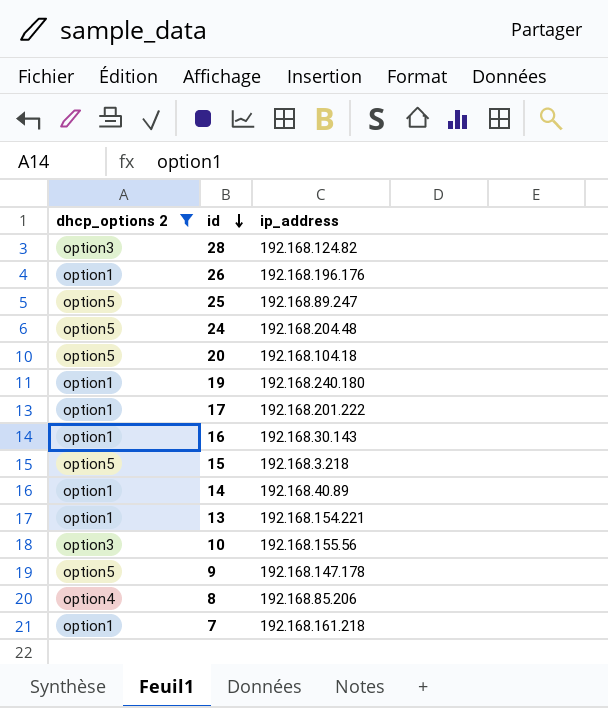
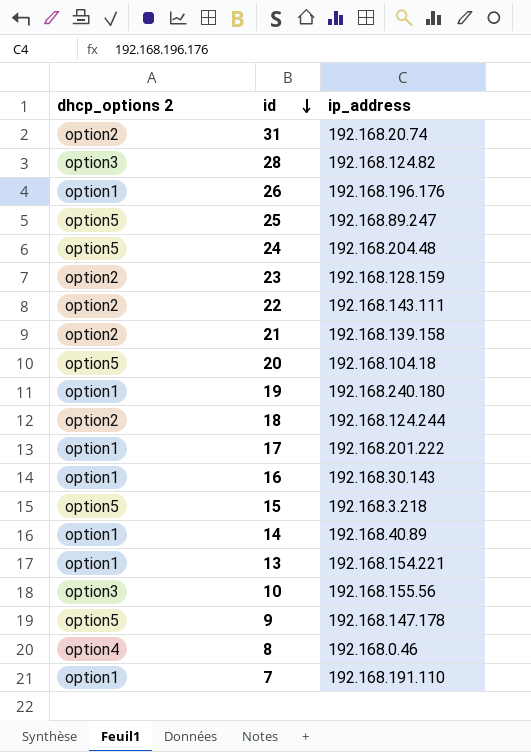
filter: dhcp_options 2 != option2 -> none
8 | ip_address: 192.168.85.206 -> 192.168.0.46
7 | ip_address: 192.168.161.218 -> 192.168.191.110

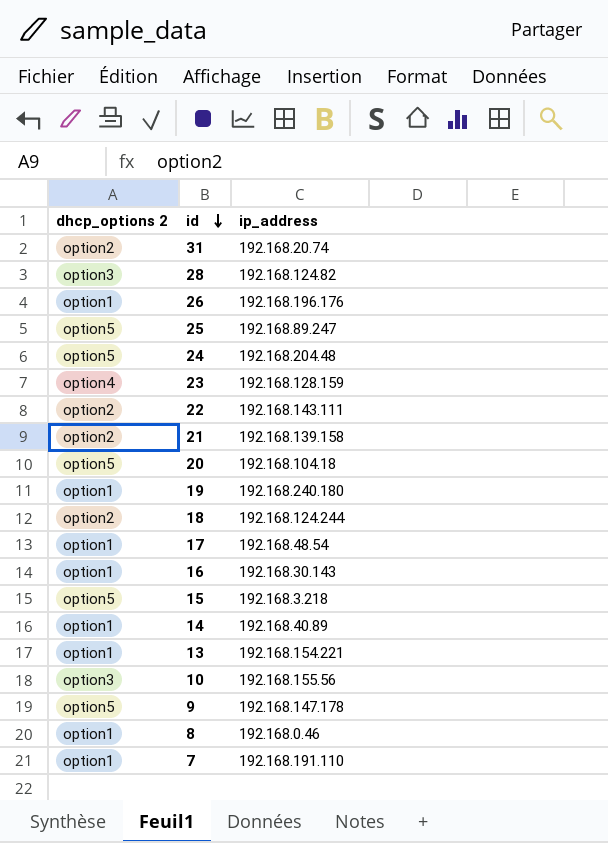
23 | dhcp_options 2: option2 -> option4
17 | ip_address: 192.168.201.222 -> 192.168.48.54
8 | dhcp_options 2: option4 -> option1

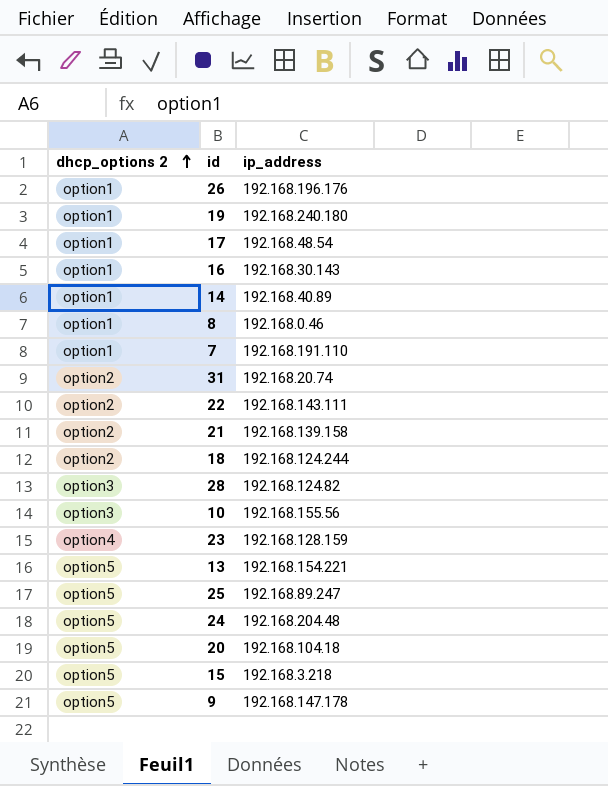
row order: id descending -> dhcp_options 2 ascending
13 | dhcp_options 2: option1 -> option5

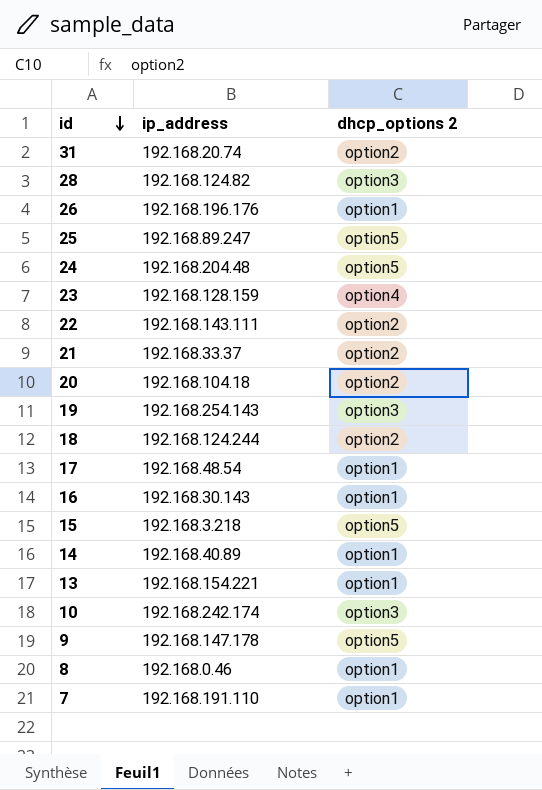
row order: dhcp_options 2 ascending -> id descending
column dhcp_options 2 | position: 1 -> 3
21 | ip_address: 192.168.139.158 -> 192.168.33.37
20 | dhcp_options 2: option5 -> option2
19 | ip_address: 192.168.240.180 -> 192.168.254.143
19 | dhcp_options 2: option1 -> option3
13 | dhcp_options 2: option5 -> option1
10 | ip_address: 192.168.155.56 -> 192.168.242.174

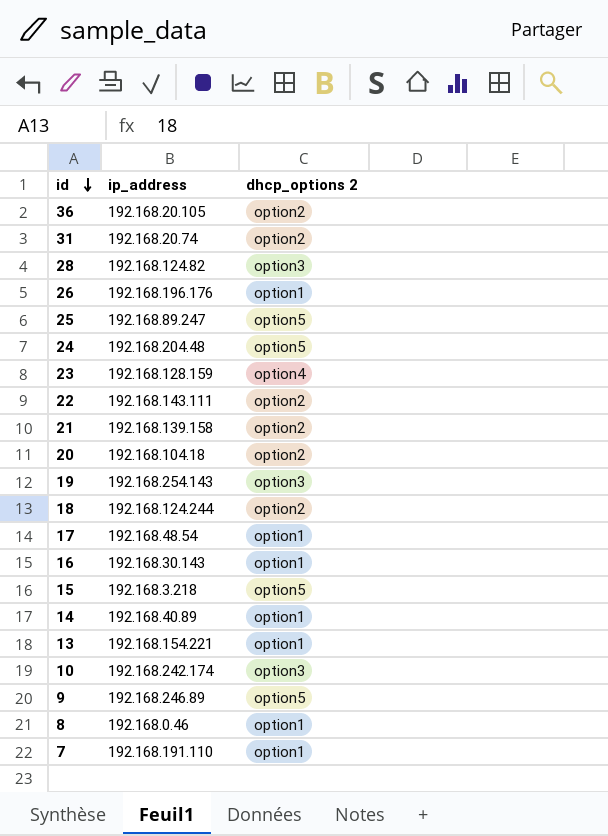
row 36: none -> 192.168.20.105 | option2
21 | ip_address: 192.168.33.37 -> 192.168.139.158
9 | ip_address: 192.168.147.178 -> 192.168.246.89

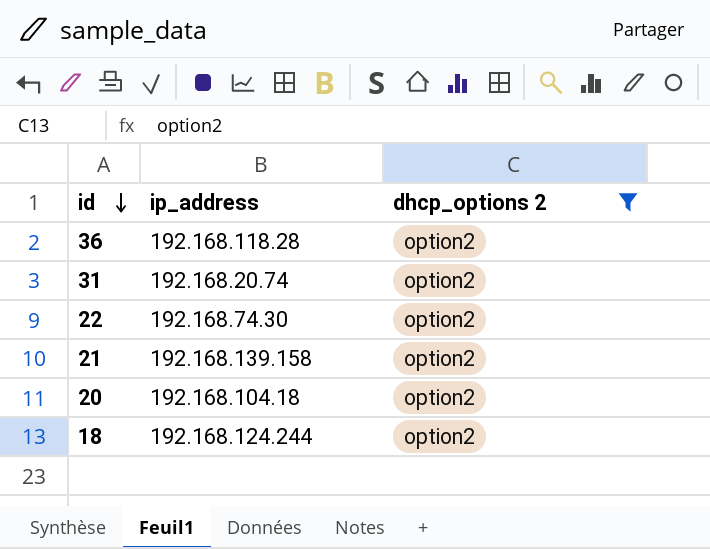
filter: none -> dhcp_options 2 = option2
36 | ip_address: 192.168.20.105 -> 192.168.118.28
22 | ip_address: 192.168.143.111 -> 192.168.74.30

